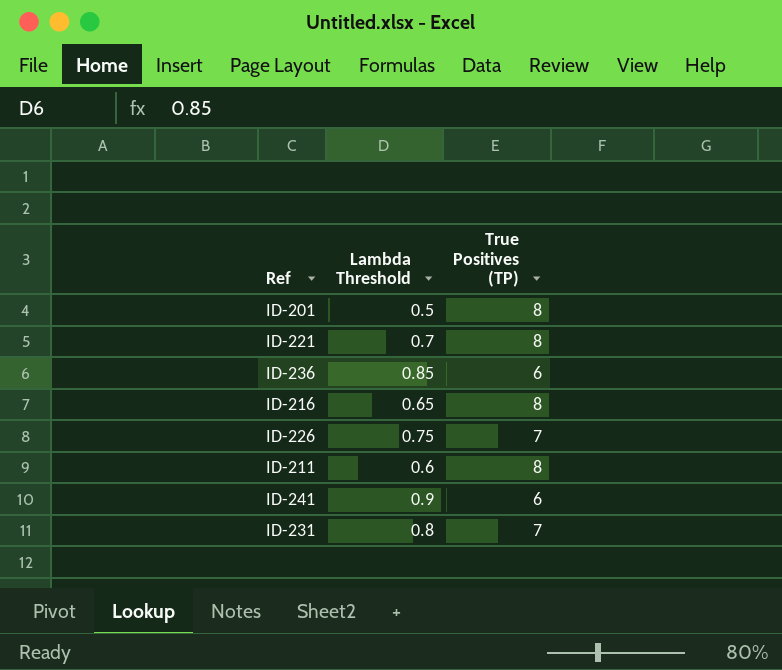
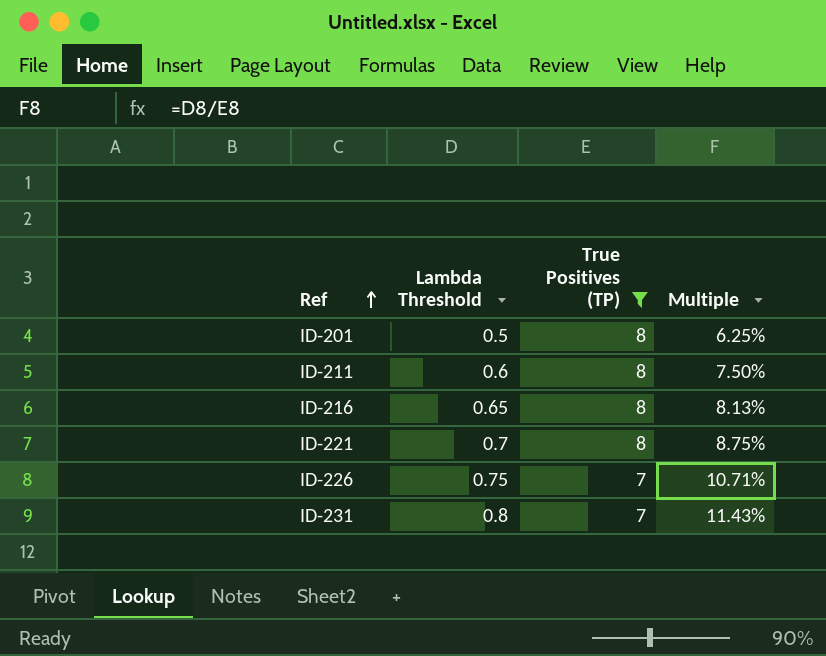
filter: none -> True Positives (TP) != 6
row order: none -> Ref ascending
column Multiple | formula: none -> [Lambda Threshold] / [True Positives (TP)]

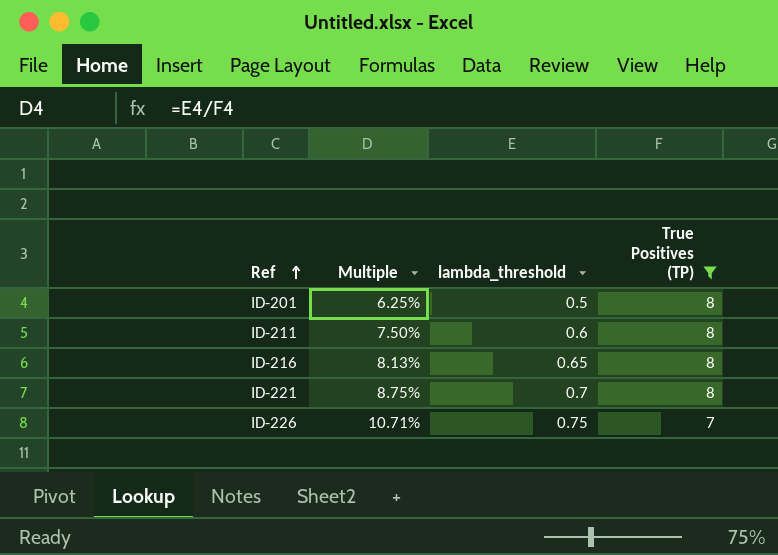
column Multiple | position: 4 -> 2
column name: Lambda Threshold -> lambda_threshold
row ID-231: 0.8 | 7 | 11.43% -> none

